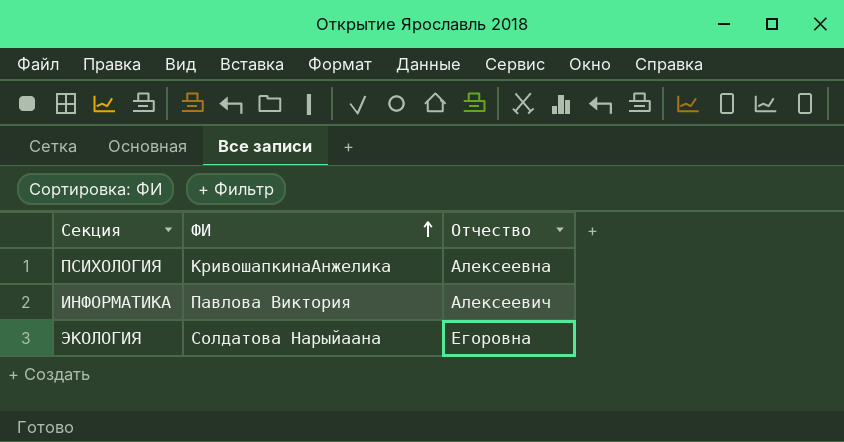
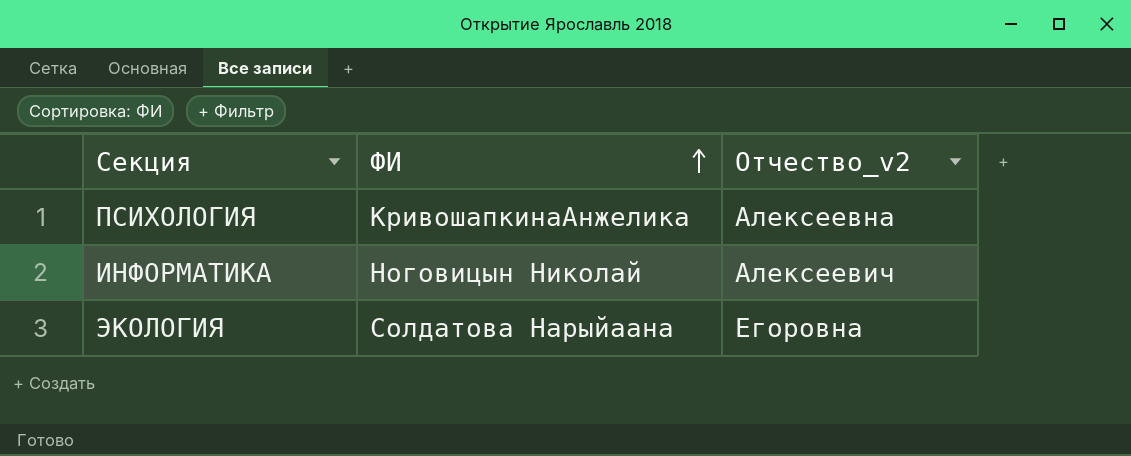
column name: Отчество -> Отчество_v2
ИНФОРМАТИКА | ФИ: Павлова Виктория -> Ноговицын Николай

